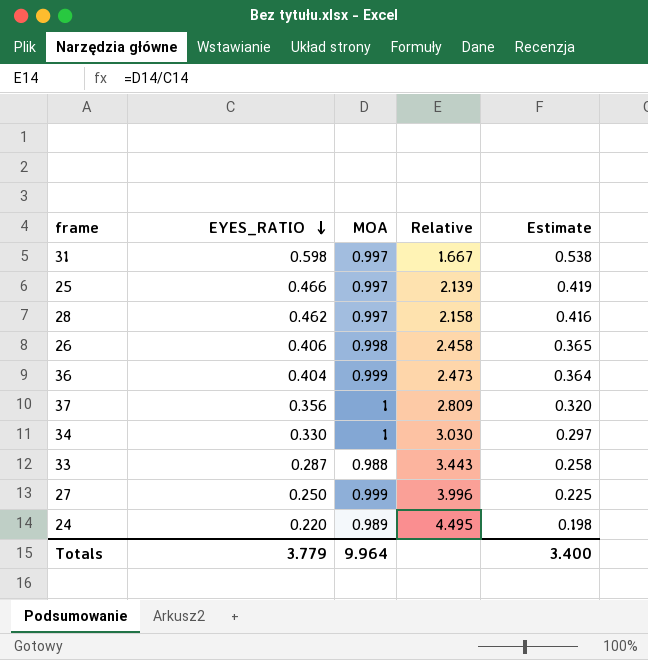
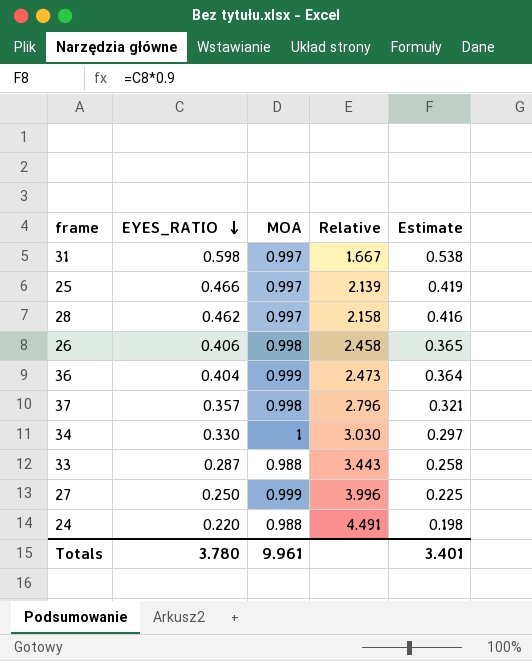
37 | EYES_RATIO: 0.356 -> 0.357
37 | MOA: 1 -> 0.998
37 | Relative: 2.809 -> 2.796
37 | Estimate: 0.320 -> 0.321
24 | MOA: 0.989 -> 0.988
24 | Relative: 4.495 -> 4.491
Totals | EYES_RATIO: 3.779 -> 3.780
Totals | MOA: 9.964 -> 9.961
Totals | Estimate: 3.400 -> 3.401

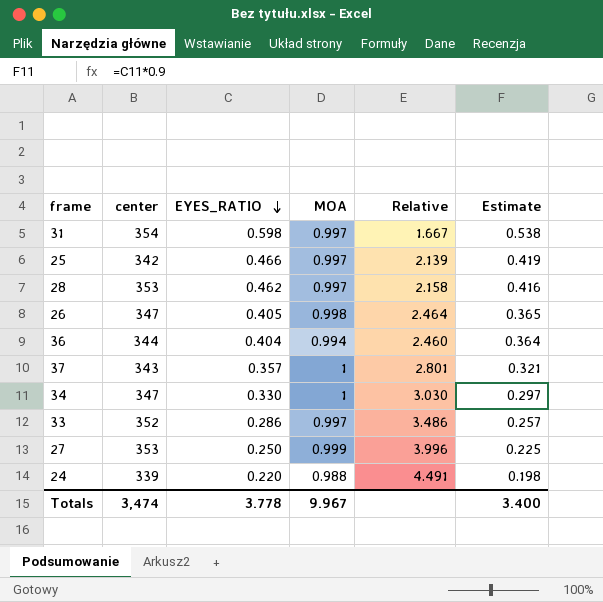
column center | position: none -> 2
26 | EYES_RATIO: 0.406 -> 0.405
26 | Relative: 2.458 -> 2.464
36 | MOA: 0.999 -> 0.994
36 | Relative: 2.473 -> 2.460
37 | MOA: 0.998 -> 1
37 | Relative: 2.796 -> 2.801
33 | EYES_RATIO: 0.287 -> 0.286
33 | MOA: 0.988 -> 0.997
33 | Relative: 3.443 -> 3.486
33 | Estimate: 0.258 -> 0.257
Totals | EYES_RATIO: 3.780 -> 3.778
Totals | MOA: 9.961 -> 9.967
Totals | Estimate: 3.401 -> 3.400

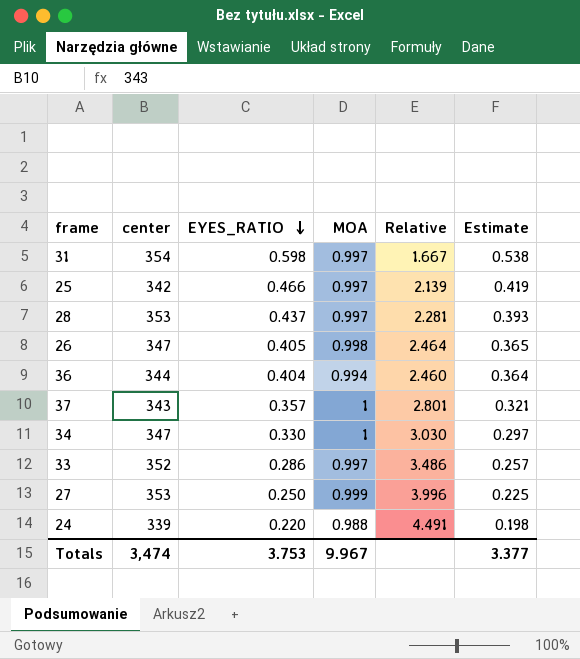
28 | EYES_RATIO: 0.462 -> 0.437
28 | Relative: 2.158 -> 2.281
28 | Estimate: 0.416 -> 0.393
Totals | EYES_RATIO: 3.778 -> 3.753
Totals | Estimate: 3.400 -> 3.377

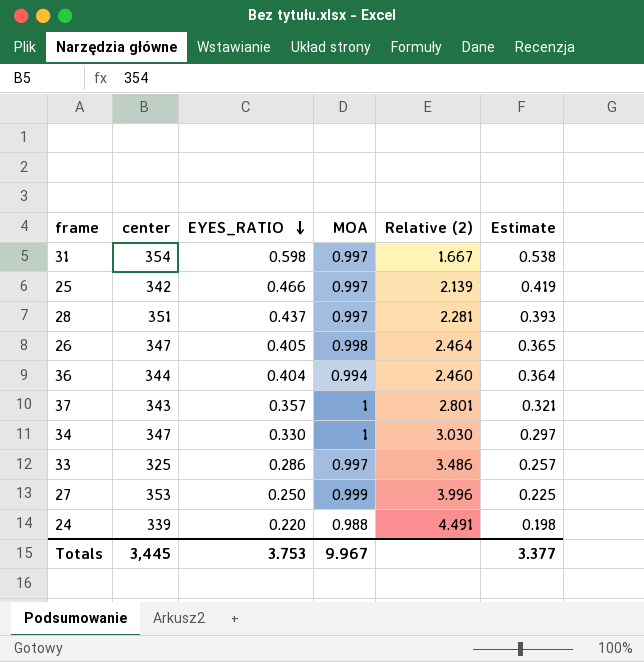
column name: Relative -> Relative (2)
28 | center: 353 -> 351
33 | center: 352 -> 325
Totals | center: 3,474 -> 3,445

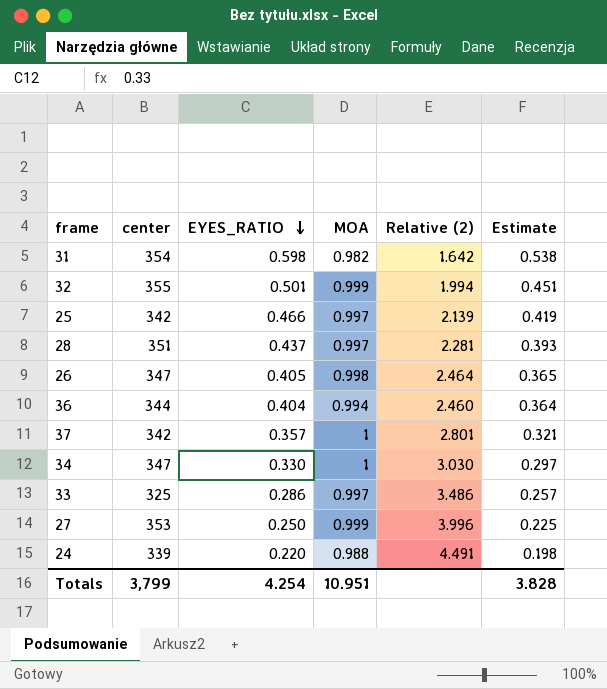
31 | MOA: 0.997 -> 0.982
31 | Relative (2): 1.667 -> 1.642
row 32: none -> 355 | 0.501 | 0.999 | 1.994 | 0.451
37 | center: 343 -> 342
Totals | center: 3,445 -> 3,799
Totals | EYES_RATIO: 3.753 -> 4.254
Totals | MOA: 9.967 -> 10.951
Totals | Estimate: 3.377 -> 3.828

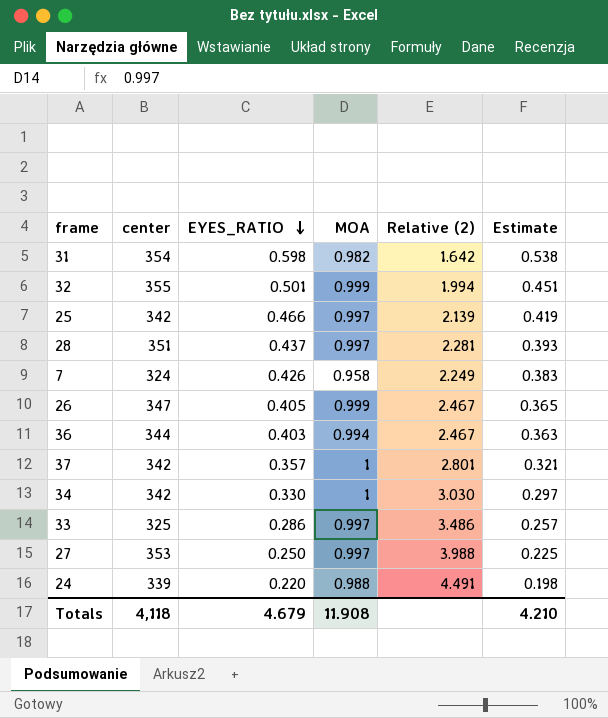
row 7: none -> 324 | 0.426 | 0.958 | 2.249 | 0.383
26 | MOA: 0.998 -> 0.999
26 | Relative (2): 2.464 -> 2.467
36 | EYES_RATIO: 0.404 -> 0.403
36 | Relative (2): 2.460 -> 2.467
36 | Estimate: 0.364 -> 0.363
34 | center: 347 -> 342
27 | MOA: 0.999 -> 0.997
27 | Relative (2): 3.996 -> 3.988
Totals | center: 3,799 -> 4,118
Totals | EYES_RATIO: 4.254 -> 4.679
Totals | MOA: 10.951 -> 11.908
Totals | Estimate: 3.828 -> 4.210

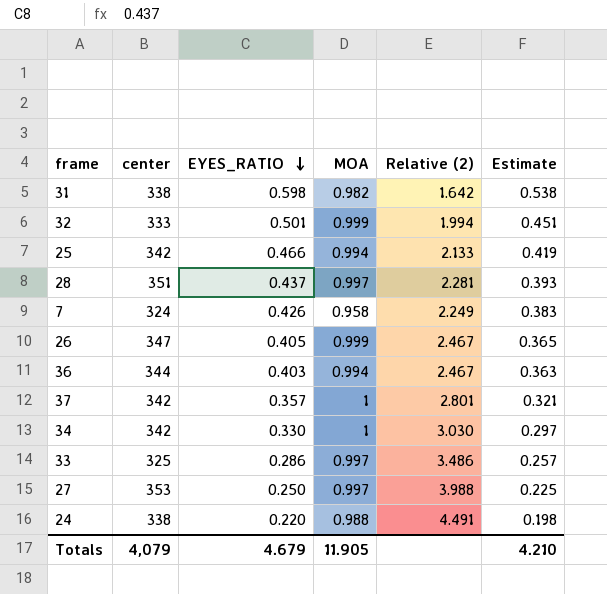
31 | center: 354 -> 338
32 | center: 355 -> 333
25 | MOA: 0.997 -> 0.994
25 | Relative (2): 2.139 -> 2.133
24 | center: 339 -> 338
Totals | center: 4,118 -> 4,079
Totals | MOA: 11.908 -> 11.905

